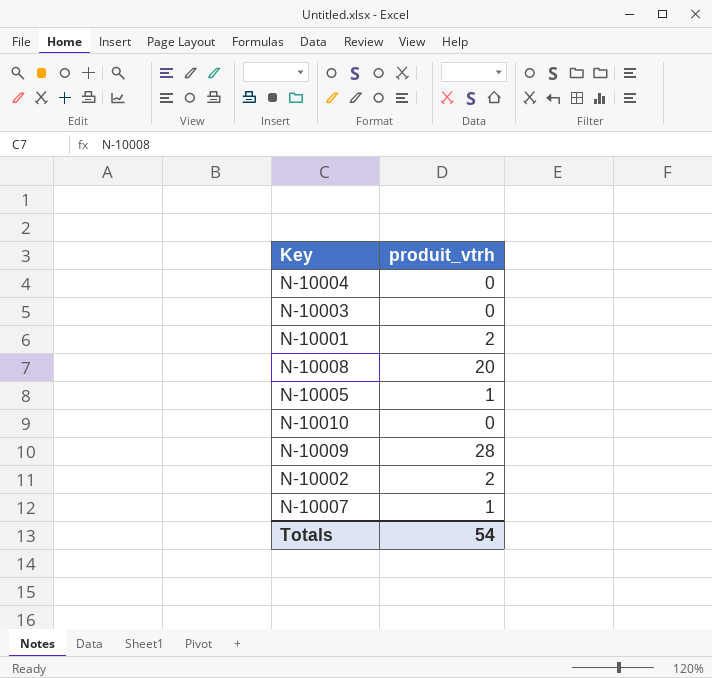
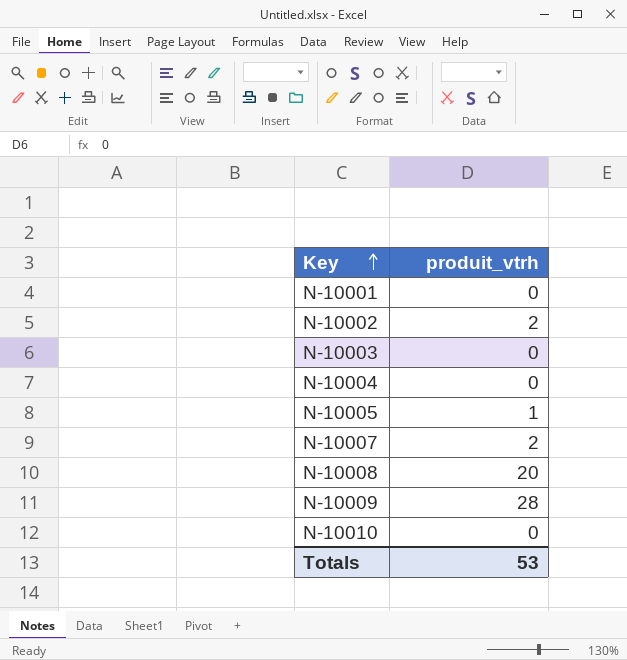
row order: none -> Key ascending
N-10001 | produit_vtrh: 2 -> 0
N-10007 | produit_vtrh: 1 -> 2
Totals | produit_vtrh: 54 -> 53

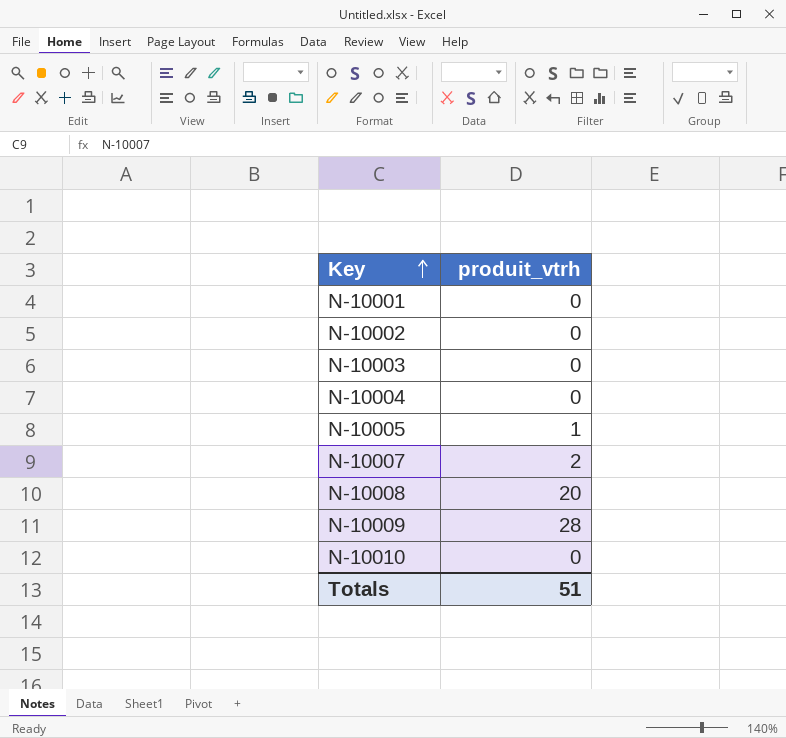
N-10002 | produit_vtrh: 2 -> 0
Totals | produit_vtrh: 53 -> 51

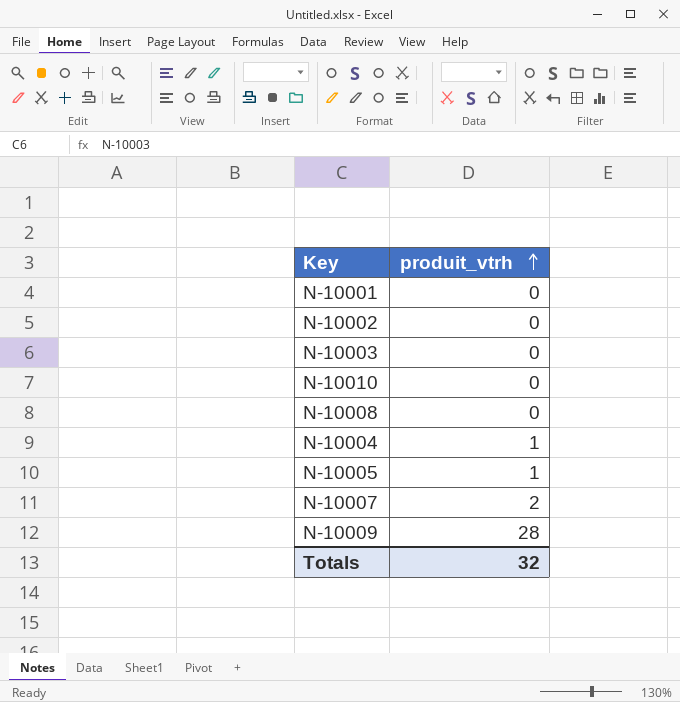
row order: Key ascending -> produit_vtrh ascending
N-10008 | produit_vtrh: 20 -> 0
N-10004 | produit_vtrh: 0 -> 1
Totals | produit_vtrh: 51 -> 32

